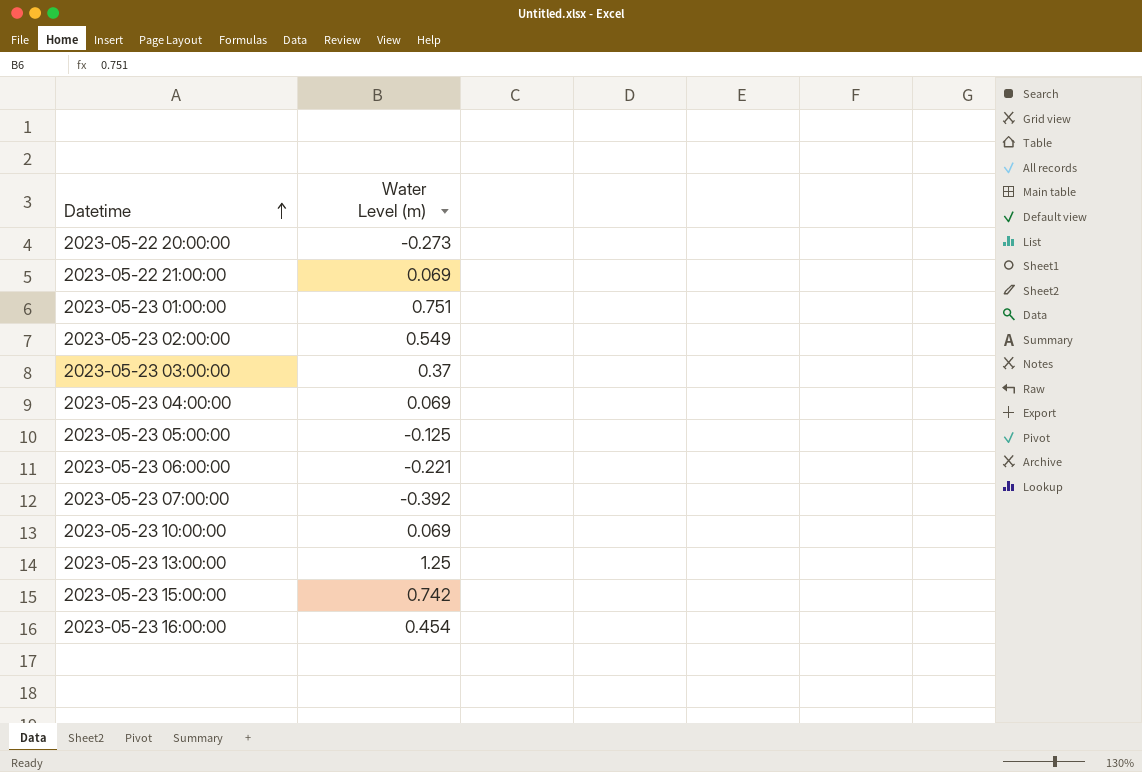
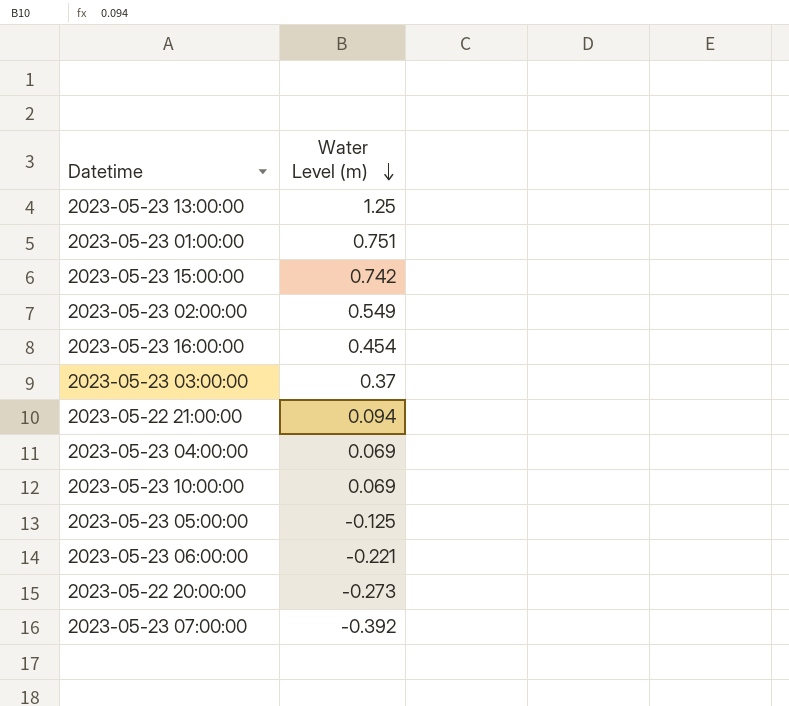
row order: Datetime ascending -> Water Level (m) descending
2023-05-22 21:00:00 | Water Level (m): 0.069 -> 0.094

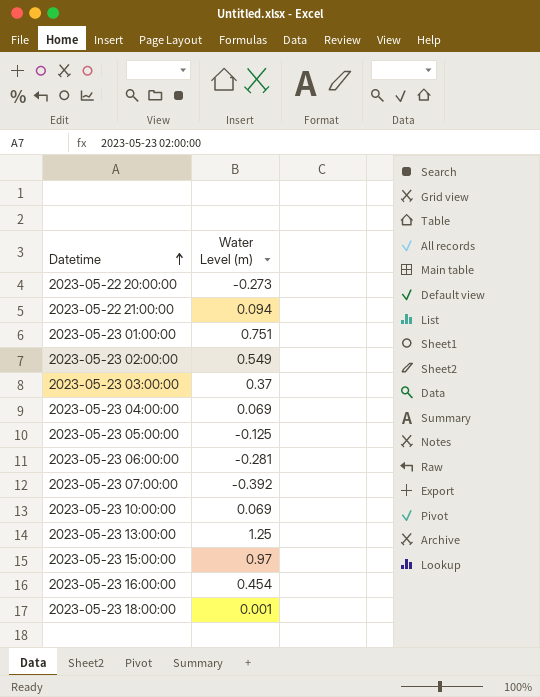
row order: Water Level (m) descending -> Datetime ascending
2023-05-23 06:00:00 | Water Level (m): -0.221 -> -0.281
2023-05-23 15:00:00 | Water Level (m): 0.742 -> 0.97
row 2023-05-23 18:00:00: none -> 0.001

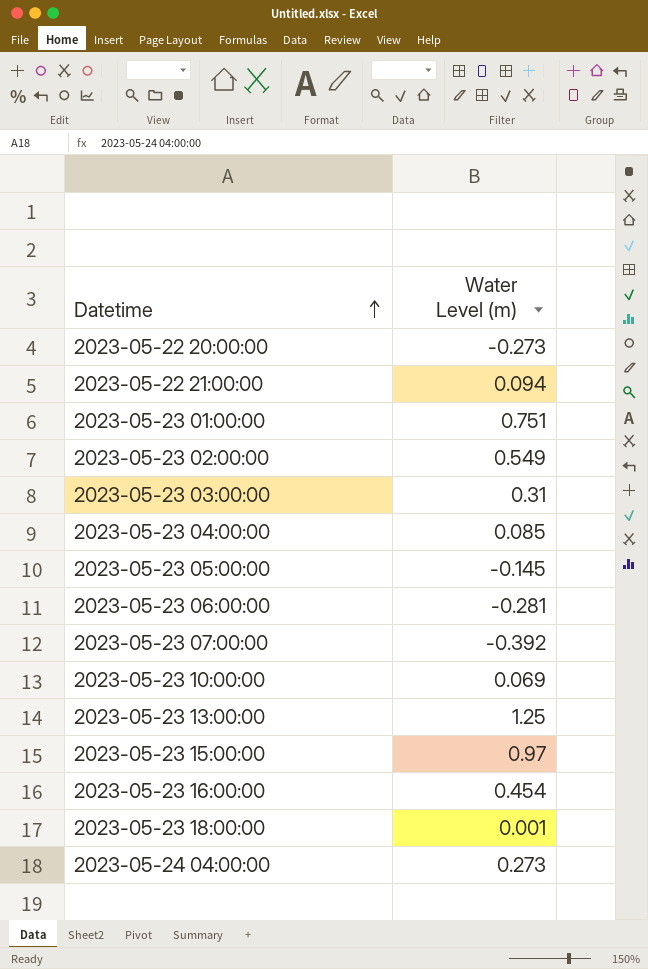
2023-05-23 03:00:00 | Water Level (m): 0.37 -> 0.31
2023-05-23 04:00:00 | Water Level (m): 0.069 -> 0.085
2023-05-23 05:00:00 | Water Level (m): -0.125 -> -0.145
row 2023-05-24 04:00:00: none -> 0.273

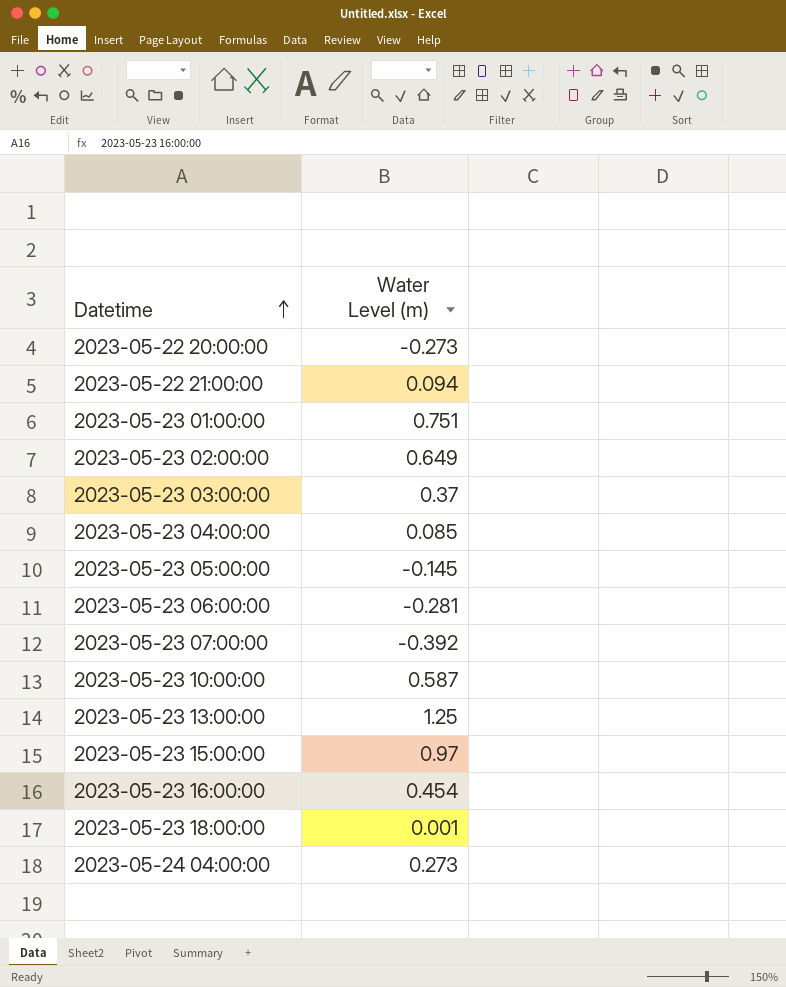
2023-05-23 02:00:00 | Water Level (m): 0.549 -> 0.649
2023-05-23 03:00:00 | Water Level (m): 0.31 -> 0.37
2023-05-23 10:00:00 | Water Level (m): 0.069 -> 0.587

